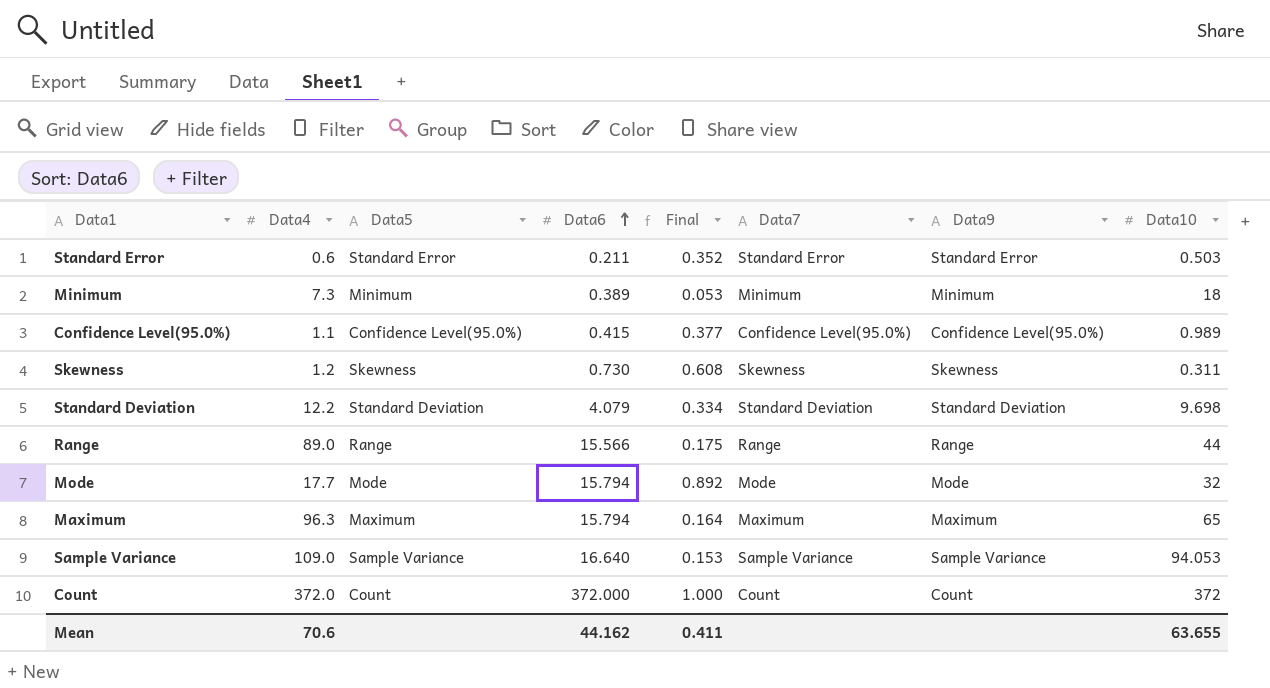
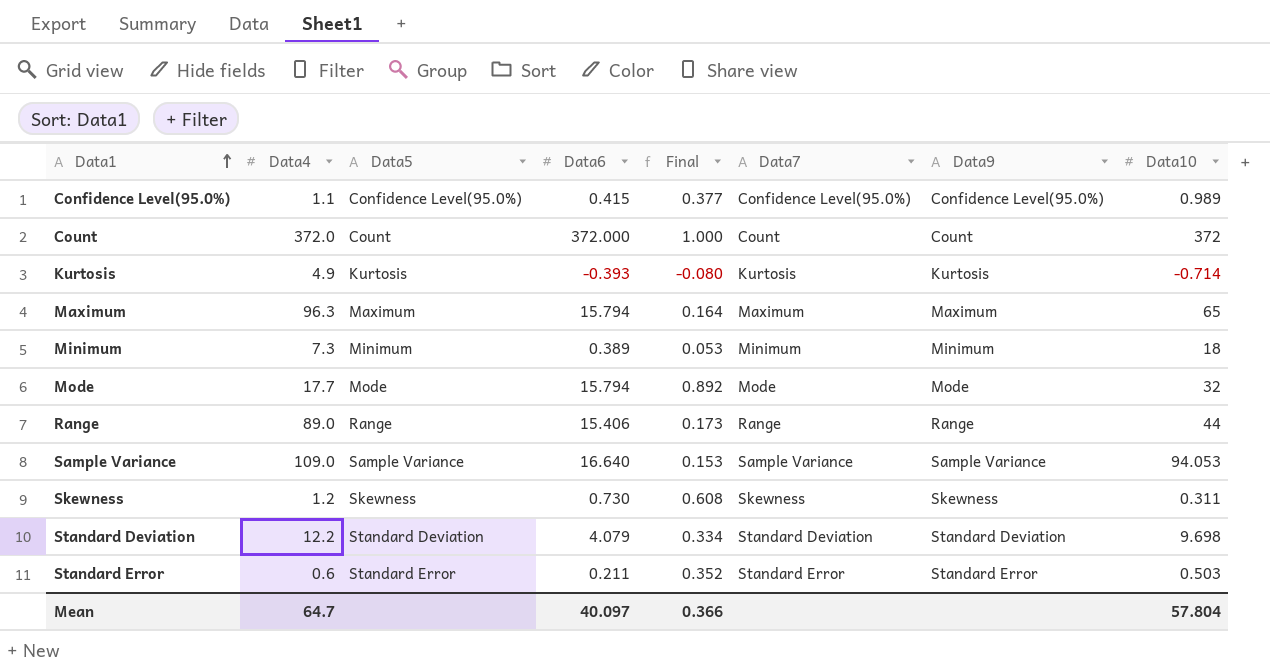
row order: Data6 ascending -> Data1 ascending
row Kurtosis: none -> 4.9 | Kurtosis | -0.393 | -0.080 | Kurtosis | Kurtosis | -0.714
Range | Data6: 15.566 -> 15.406
Range | Final: 0.175 -> 0.173
Mean | Data4: 70.6 -> 64.7
Mean | Data6: 44.162 -> 40.097
Mean | Final: 0.411 -> 0.366
Mean | Data10: 63.655 -> 57.804

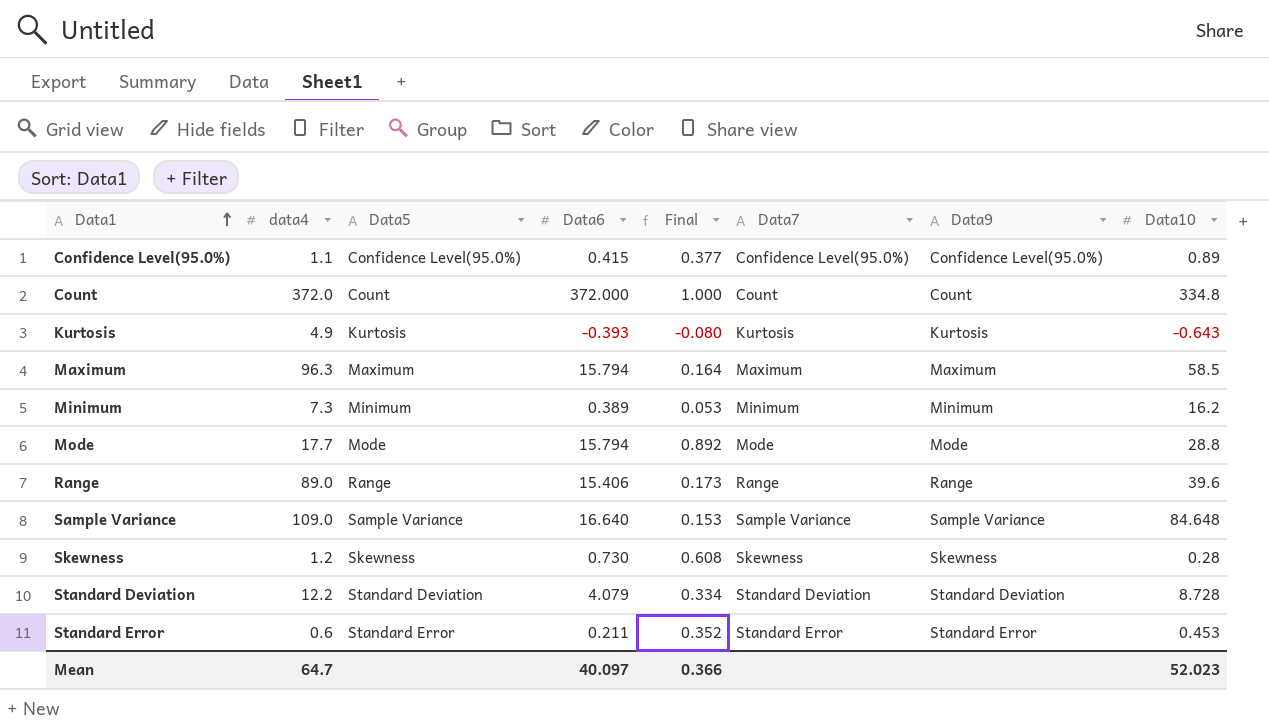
column name: Data4 -> data4
Confidence Level(95.0%) | Data10: 0.989 -> 0.89
Count | Data10: 372 -> 334.8
Kurtosis | Data10: -0.714 -> -0.643
Maximum | Data10: 65 -> 58.5
Minimum | Data10: 18 -> 16.2
Mode | Data10: 32 -> 28.8
Range | Data10: 44 -> 39.6
Sample Variance | Data10: 94.053 -> 84.648
Skewness | Data10: 0.311 -> 0.28
Standard Deviation | Data10: 9.698 -> 8.728
Standard Error | Data10: 0.503 -> 0.453
Mean | Data10: 57.804 -> 52.023

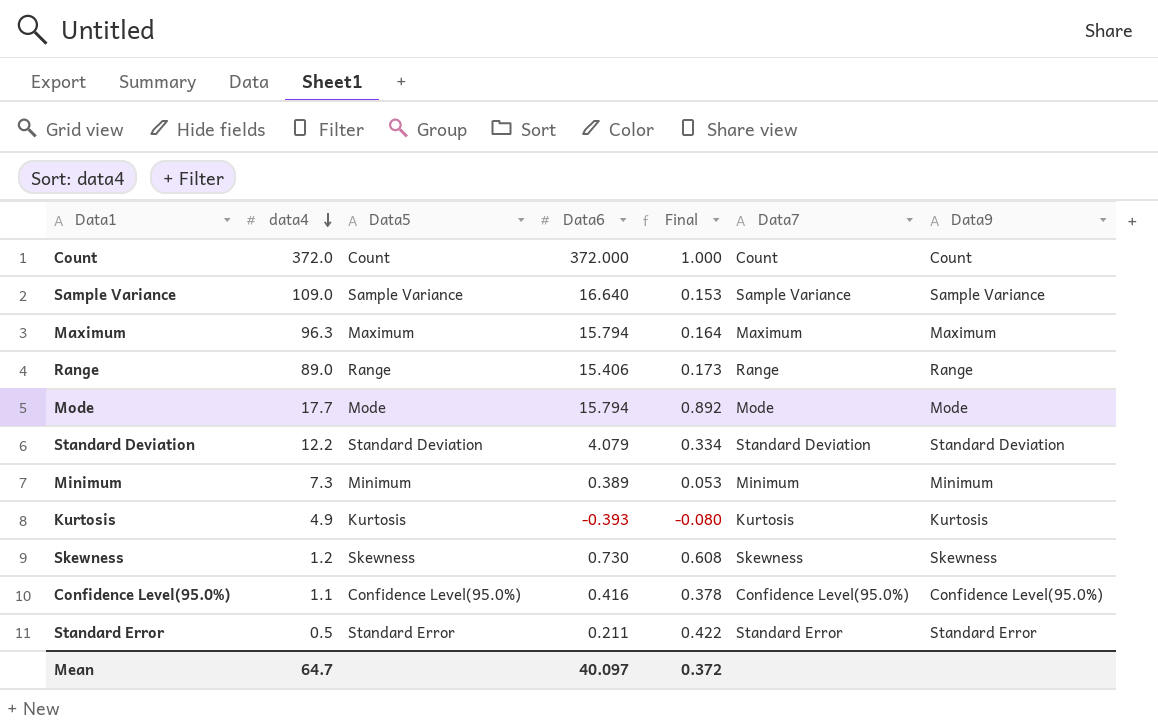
row order: Data1 ascending -> data4 descending
column Data10 | position: 8 -> none
Confidence Level(95.0%) | Data6: 0.415 -> 0.416
Confidence Level(95.0%) | Final: 0.377 -> 0.378
Standard Error | data4: 0.6 -> 0.5
Standard Error | Final: 0.352 -> 0.422
Mean | Final: 0.366 -> 0.372

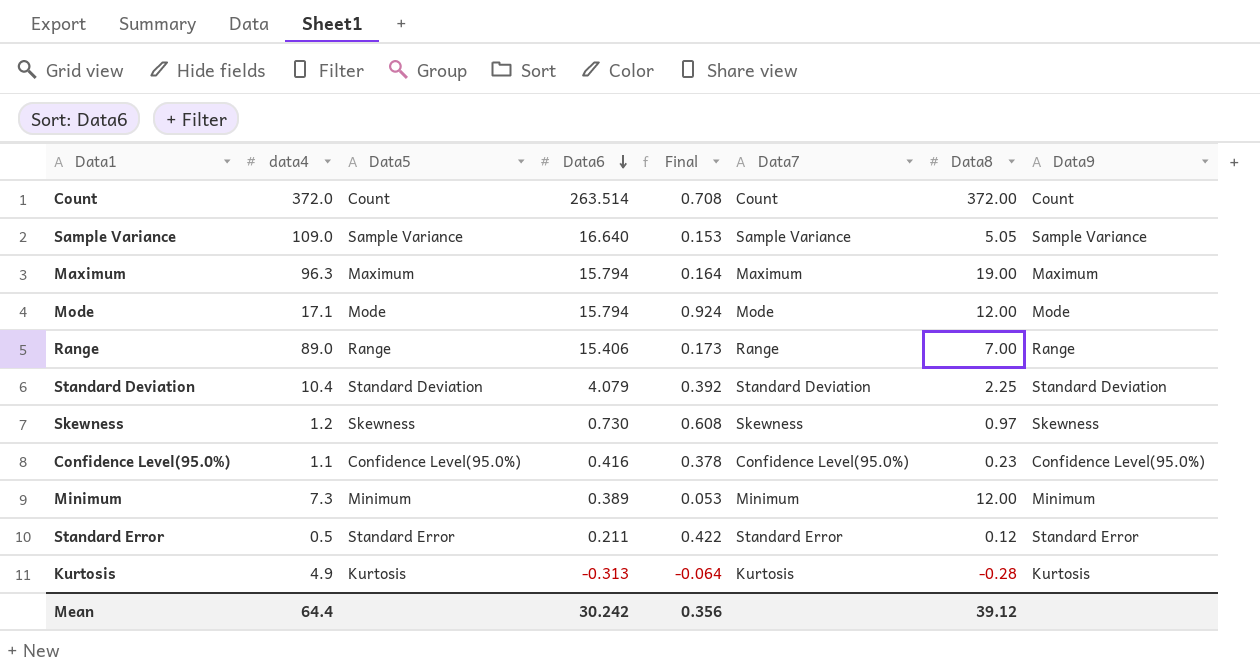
row order: data4 descending -> Data6 descending
column Data8 | position: none -> 7
Count | Data6: 372.000 -> 263.514
Count | Final: 1.000 -> 0.708
Mode | data4: 17.7 -> 17.1
Mode | Final: 0.892 -> 0.924
Standard Deviation | data4: 12.2 -> 10.4
Standard Deviation | Final: 0.334 -> 0.392
Kurtosis | Data6: -0.393 -> -0.313
Kurtosis | Final: -0.080 -> -0.064
Mean | data4: 64.7 -> 64.4
Mean | Data6: 40.097 -> 30.242
Mean | Final: 0.372 -> 0.356

